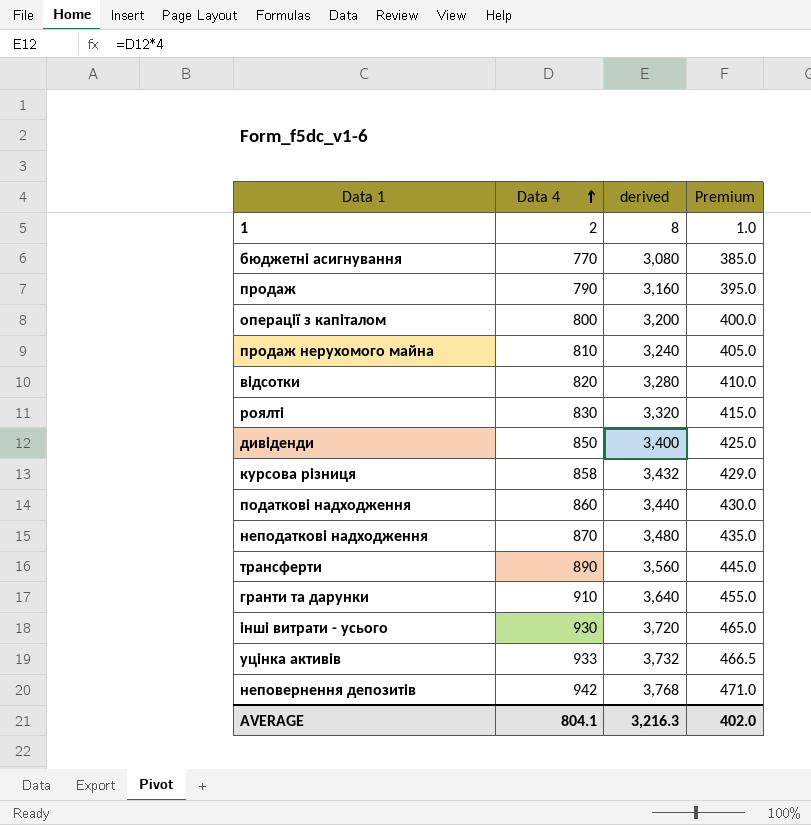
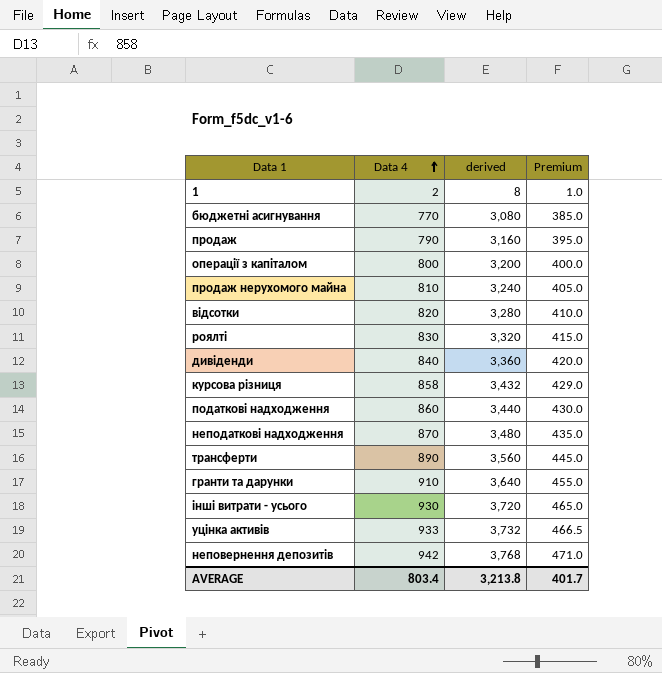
дивіденди | Data 4: 850 -> 840
дивіденди | derived: 3,400 -> 3,360
дивіденди | Premium: 425.0 -> 420.0
AVERAGE | Data 4: 804.1 -> 803.4
AVERAGE | derived: 3,216.3 -> 3,213.8
AVERAGE | Premium: 402.0 -> 401.7

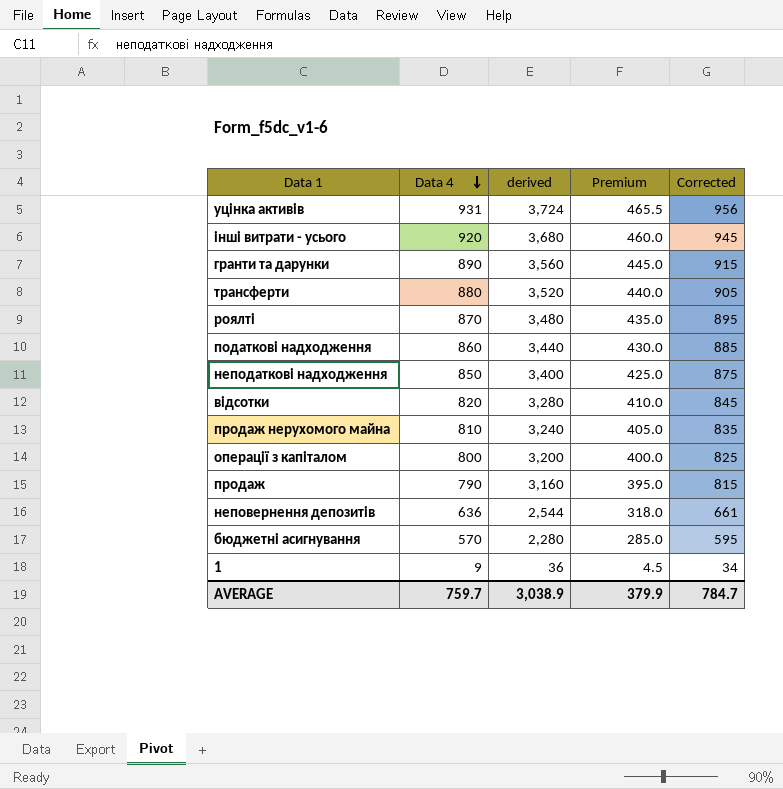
row order: Data 4 ascending -> Data 4 descending
column Corrected | formula: none -> [Data 4] + 25
row дивіденди: 840 | 3,360 | 420.0 -> none
row курсова різниця: 858 | 3,432 | 429.0 -> none
уцінка активів | Data 4: 933 -> 931
уцінка активів | derived: 3,732 -> 3,724
уцінка активів | Premium: 466.5 -> 465.5
інші витрати - усього | Data 4: 930 -> 920
інші витрати - усього | derived: 3,720 -> 3,680
інші витрати - усього | Premium: 465.0 -> 460.0
гранти та дарунки | Data 4: 910 -> 890
гранти та дарунки | derived: 3,640 -> 3,560
гранти та дарунки | Premium: 455.0 -> 445.0
трансферти | Data 4: 890 -> 880
трансферти | derived: 3,560 -> 3,520
трансферти | Premium: 445.0 -> 440.0
роялті | Data 4: 830 -> 870
роялті | derived: 3,320 -> 3,480
роялті | Premium: 415.0 -> 435.0
неподаткові надходження | Data 4: 870 -> 850
неподаткові надходження | derived: 3,480 -> 3,400
неподаткові надходження | Premium: 435.0 -> 425.0
неповернення депозитів | Data 4: 942 -> 636
неповернення депозитів | derived: 3,768 -> 2,544
неповернення депозитів | Premium: 471.0 -> 318.0
бюджетні асигнування | Data 4: 770 -> 570
бюджетні асигнування | derived: 3,080 -> 2,280
бюджетні асигнування | Premium: 385.0 -> 285.0
1 | Data 4: 2 -> 9
1 | derived: 8 -> 36
1 | Premium: 1.0 -> 4.5
AVERAGE | Data 4: 803.4 -> 759.7
AVERAGE | derived: 3,213.8 -> 3,038.9
AVERAGE | Premium: 401.7 -> 379.9

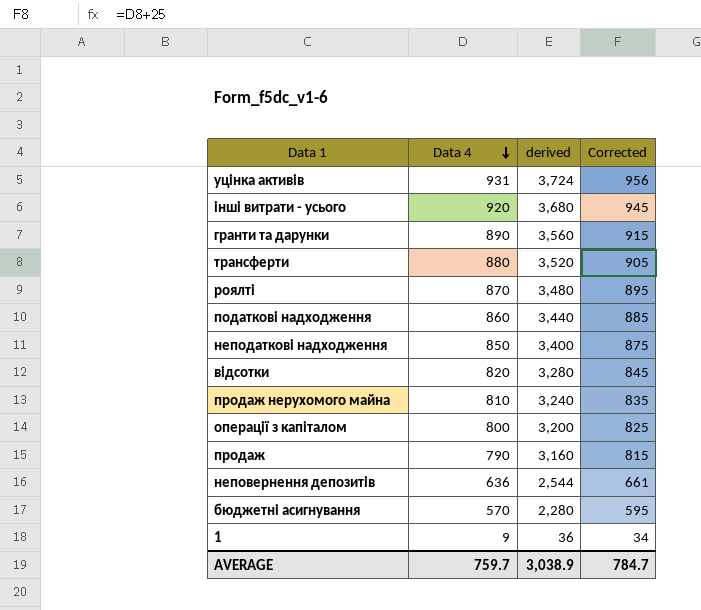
column Premium | formula: [Data 4] * 0.5 -> none

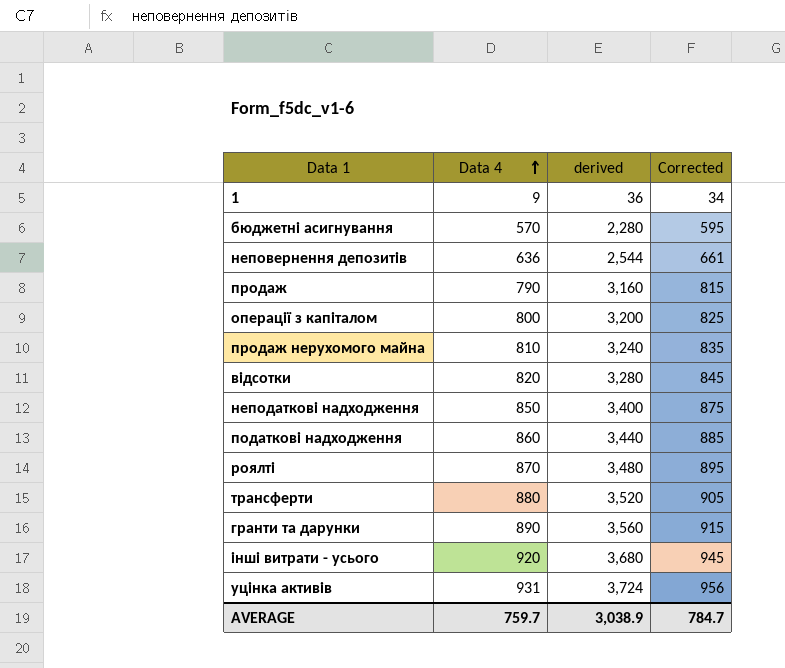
row order: Data 4 descending -> Data 4 ascending

